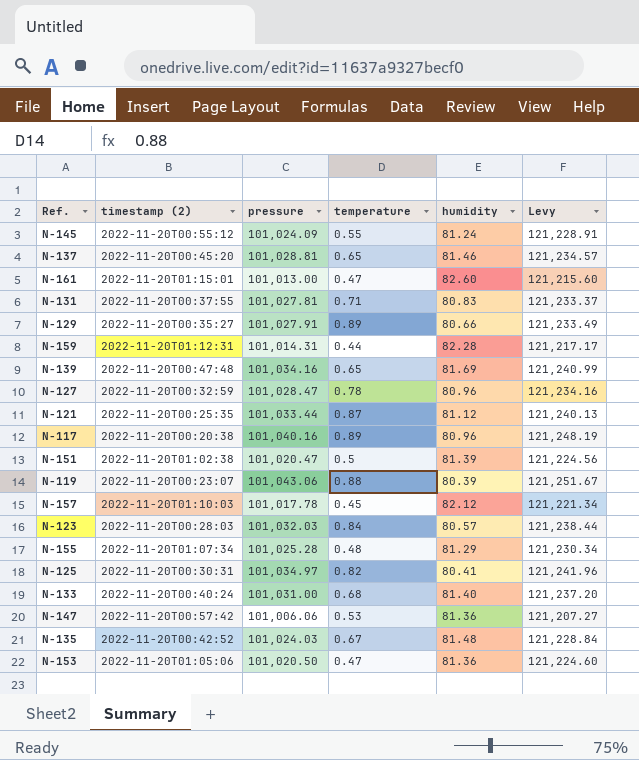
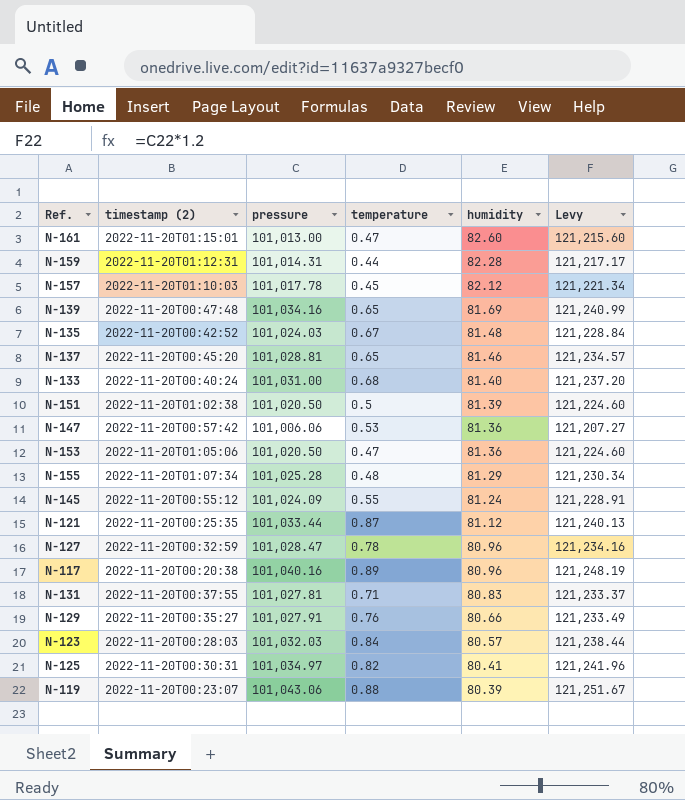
row order: none -> humidity descending
N-151 | pressure: 101,020.47 -> 101,020.50
N-151 | Levy: 121,224.56 -> 121,224.60
N-129 | temperature: 0.89 -> 0.76

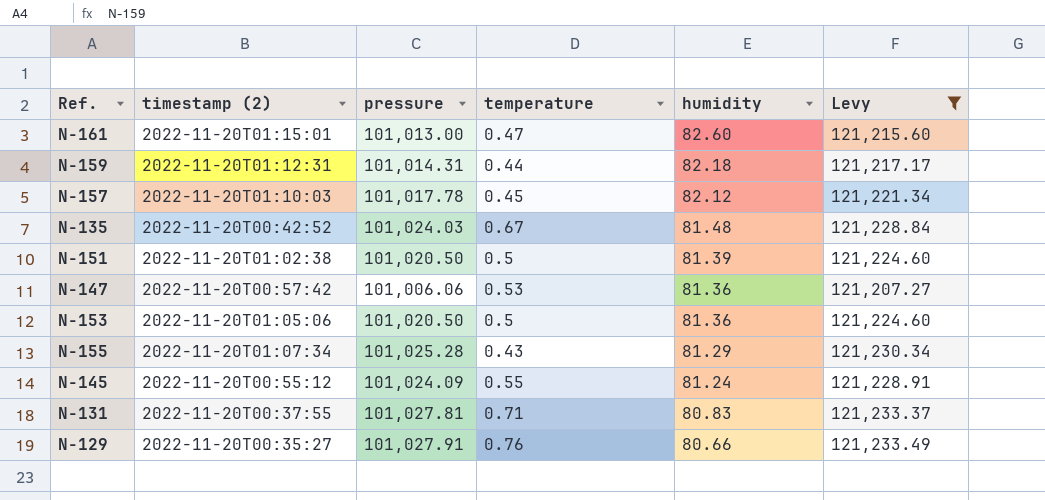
filter: none -> Levy <= 121,233.49
N-159 | humidity: 82.28 -> 82.18
N-153 | temperature: 0.47 -> 0.5
N-155 | temperature: 0.48 -> 0.43

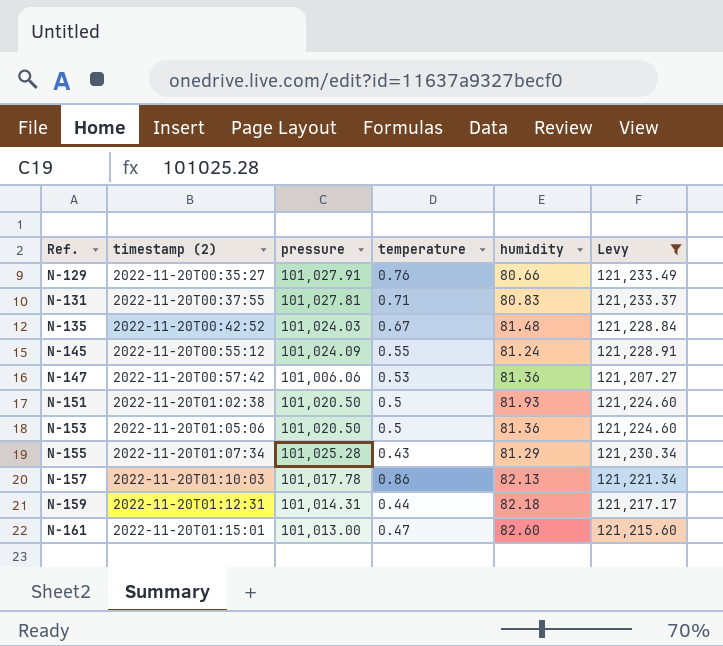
row order: humidity descending -> Ref. ascending
N-151 | humidity: 81.39 -> 81.93
N-157 | temperature: 0.45 -> 0.86
N-157 | humidity: 82.12 -> 82.13

